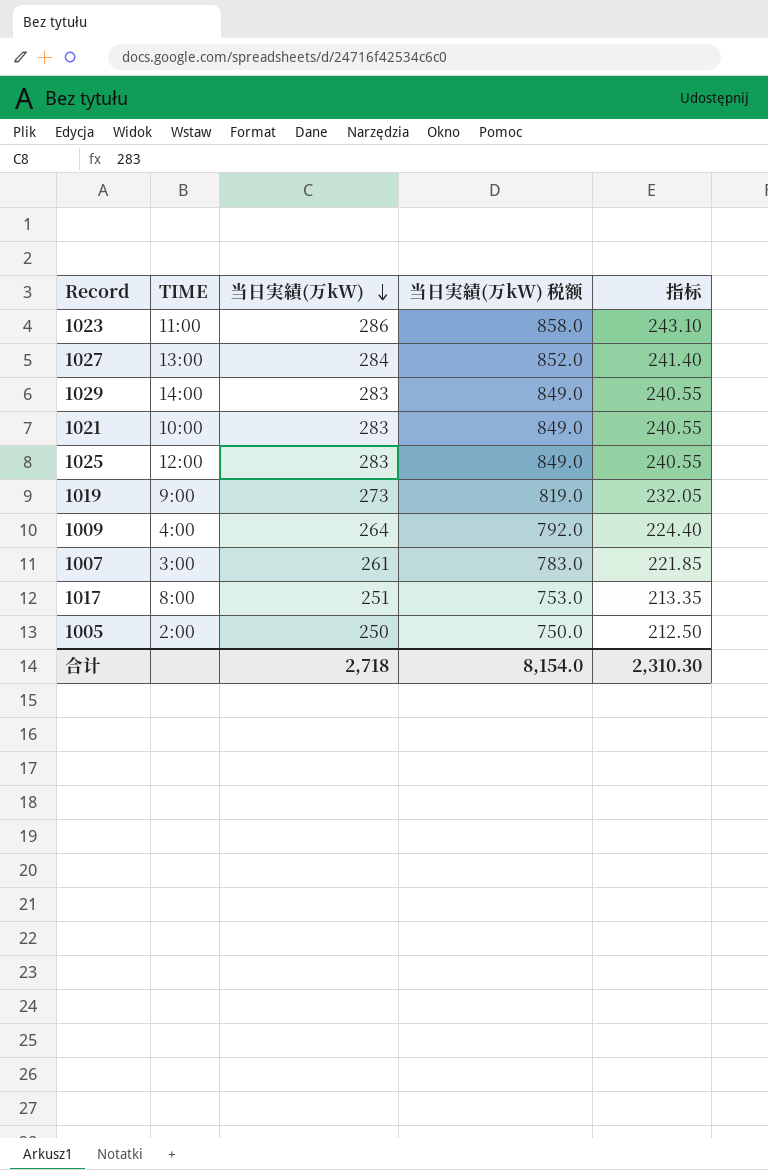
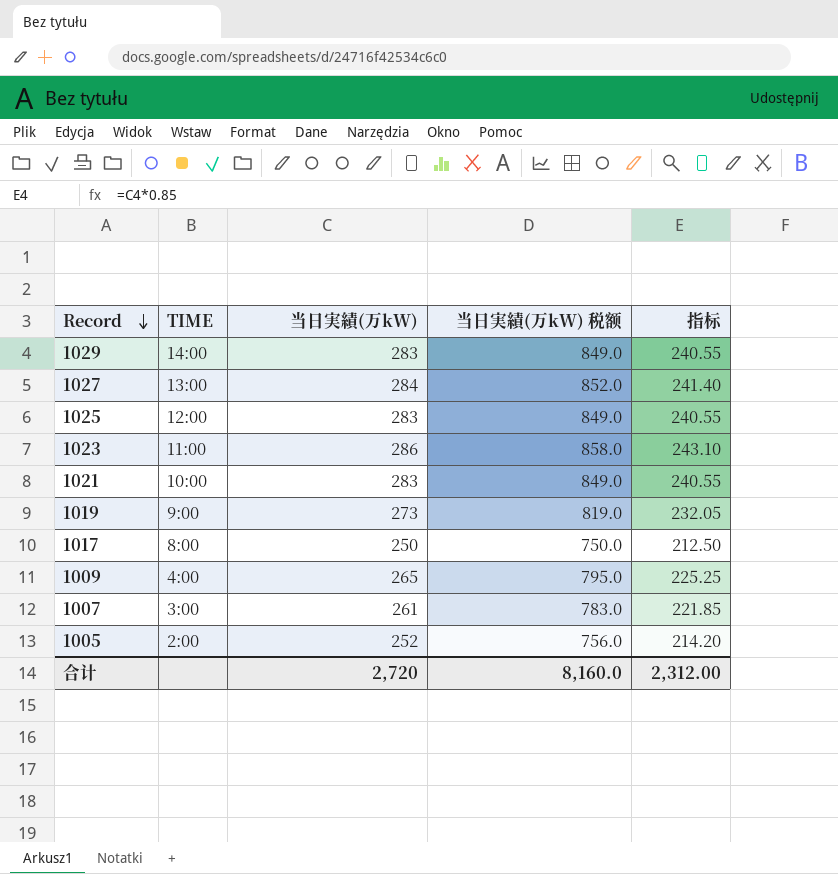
row order: 当日実績(万kW) descending -> Record descending
1017 | 当日実績(万kW): 251 -> 250
1017 | 当日実績(万kW) 税额: 753.0 -> 750.0
1017 | 指标: 213.35 -> 212.50
1009 | 当日実績(万kW): 264 -> 265
1009 | 当日実績(万kW) 税额: 792.0 -> 795.0
1009 | 指标: 224.40 -> 225.25
1005 | 当日実績(万kW): 250 -> 252
1005 | 当日実績(万kW) 税额: 750.0 -> 756.0
1005 | 指标: 212.50 -> 214.20
合计 | 当日実績(万kW): 2,718 -> 2,720
合计 | 当日実績(万kW) 税额: 8,154.0 -> 8,160.0
合计 | 指标: 2,310.30 -> 2,312.00

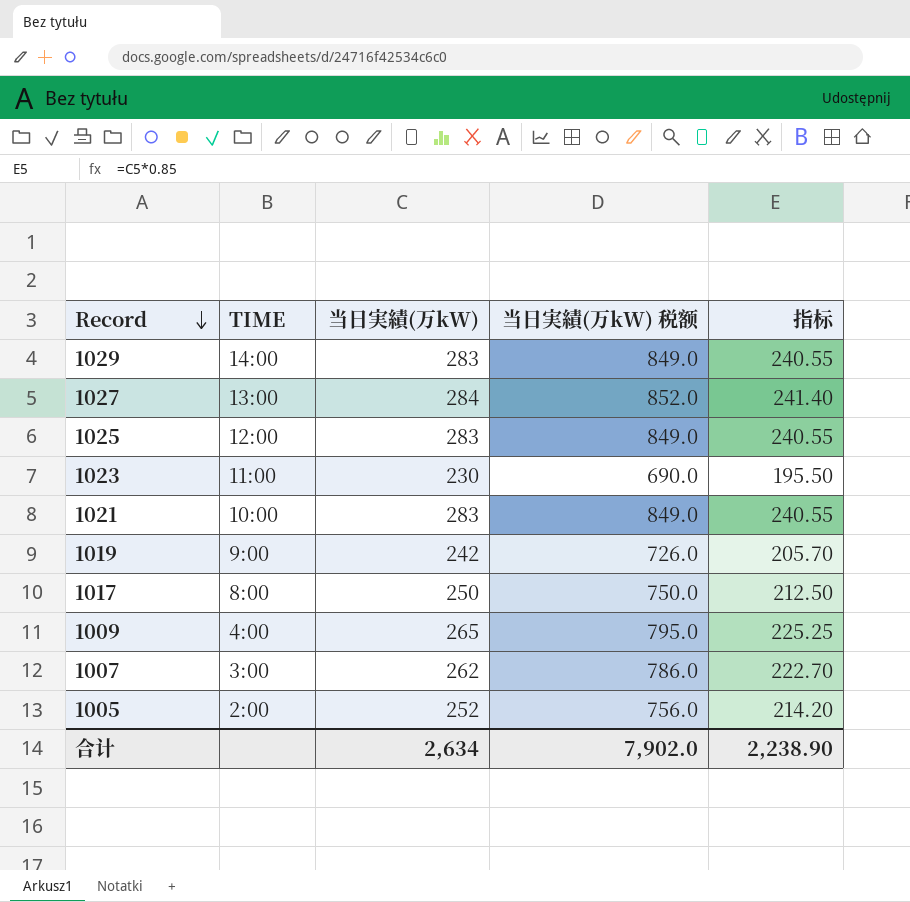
1023 | 当日実績(万kW): 286 -> 230
1023 | 当日実績(万kW) 税额: 858.0 -> 690.0
1023 | 指标: 243.10 -> 195.50
1019 | 当日実績(万kW): 273 -> 242
1019 | 当日実績(万kW) 税额: 819.0 -> 726.0
1019 | 指标: 232.05 -> 205.70
1007 | 当日実績(万kW): 261 -> 262
1007 | 当日実績(万kW) 税额: 783.0 -> 786.0
1007 | 指标: 221.85 -> 222.70
合计 | 当日実績(万kW): 2,720 -> 2,634
合计 | 当日実績(万kW) 税额: 8,160.0 -> 7,902.0
合计 | 指标: 2,312.00 -> 2,238.90

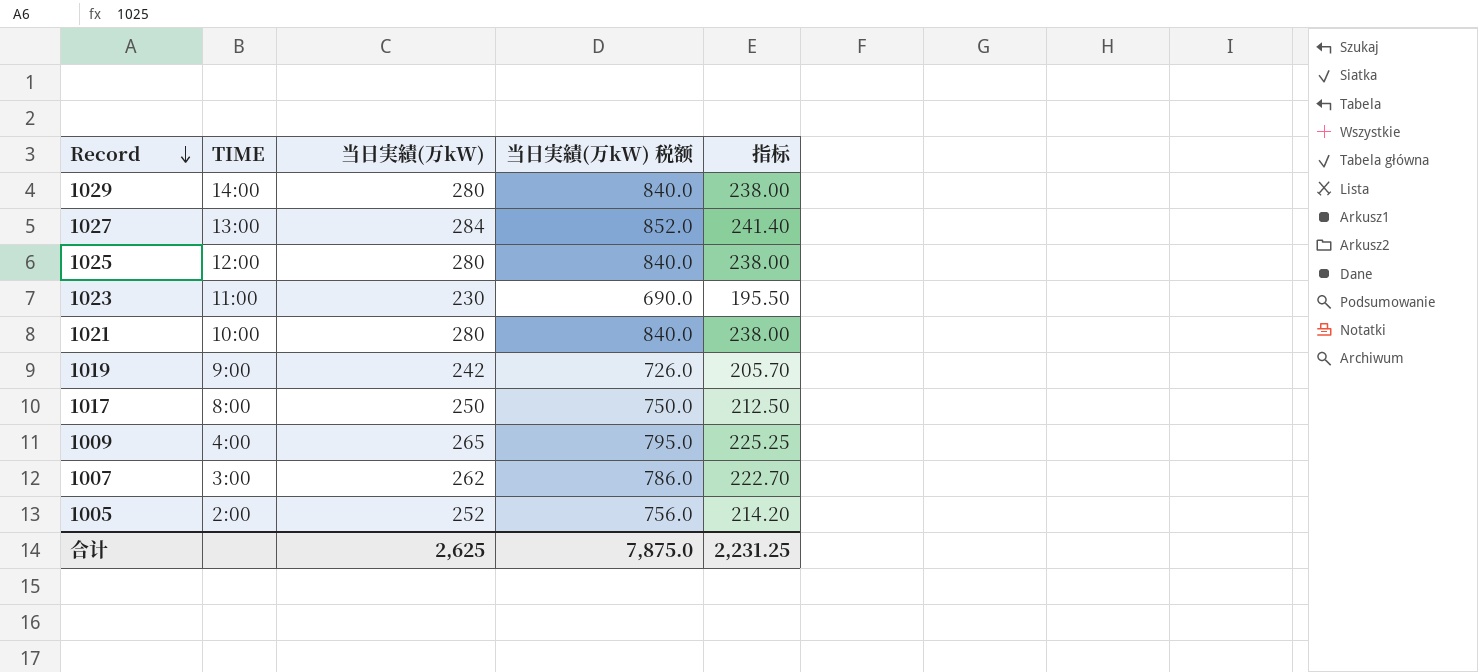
1029 | 当日実績(万kW): 283 -> 280
1029 | 当日実績(万kW) 税额: 849.0 -> 840.0
1029 | 指标: 240.55 -> 238.00
1025 | 当日実績(万kW): 283 -> 280
1025 | 当日実績(万kW) 税额: 849.0 -> 840.0
1025 | 指标: 240.55 -> 238.00
1021 | 当日実績(万kW): 283 -> 280
1021 | 当日実績(万kW) 税额: 849.0 -> 840.0
1021 | 指标: 240.55 -> 238.00
合计 | 当日実績(万kW): 2,634 -> 2,625
合计 | 当日実績(万kW) 税额: 7,902.0 -> 7,875.0
合计 | 指标: 2,238.90 -> 2,231.25

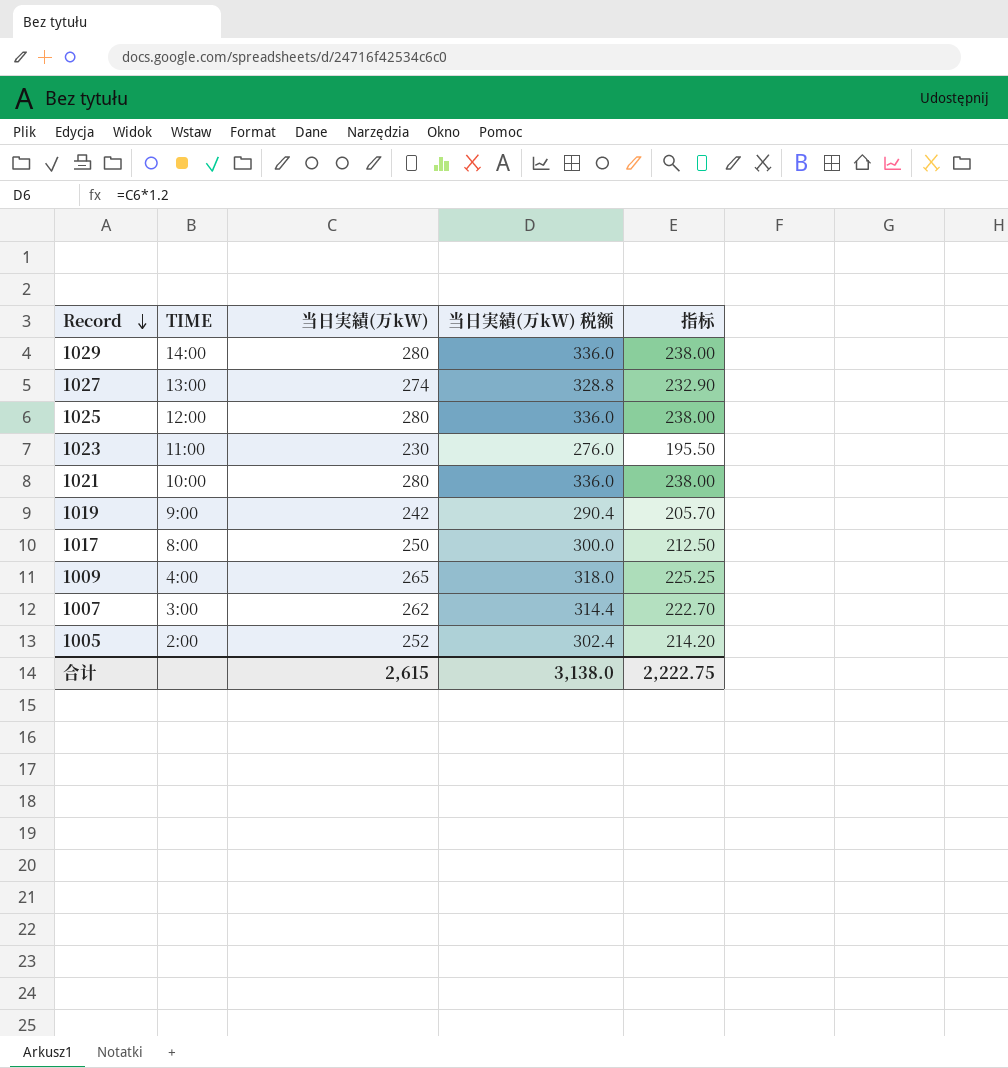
column 当日実績(万kW) 税额 | formula: [当日実績(万kW)] * 3 -> [当日実績(万kW)] * 1.2
1027 | 当日実績(万kW): 284 -> 274
1027 | 指标: 241.40 -> 232.90
合计 | 当日実績(万kW): 2,625 -> 2,615
合计 | 当日実績(万kW) 税额: 7,875.0 -> 3,138.0
合计 | 指标: 2,231.25 -> 2,222.75

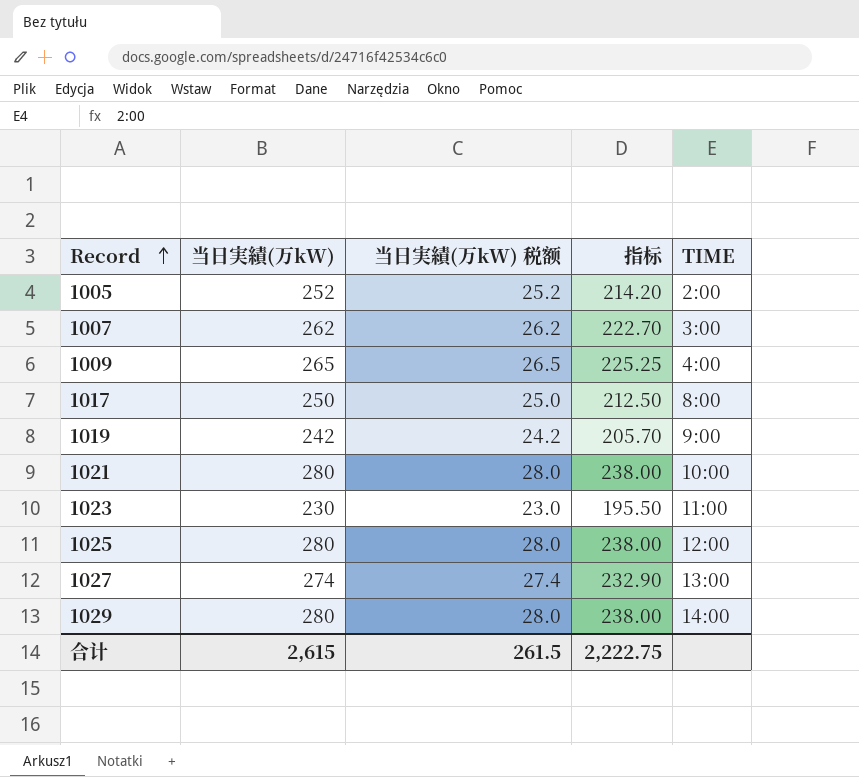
row order: Record descending -> Record ascending
column 当日実績(万kW) 税额 | formula: [当日実績(万kW)] * 1.2 -> [当日実績(万kW)] * 0.1
column TIME | position: 2 -> 5
合计 | 当日実績(万kW) 税额: 3,138.0 -> 261.5

